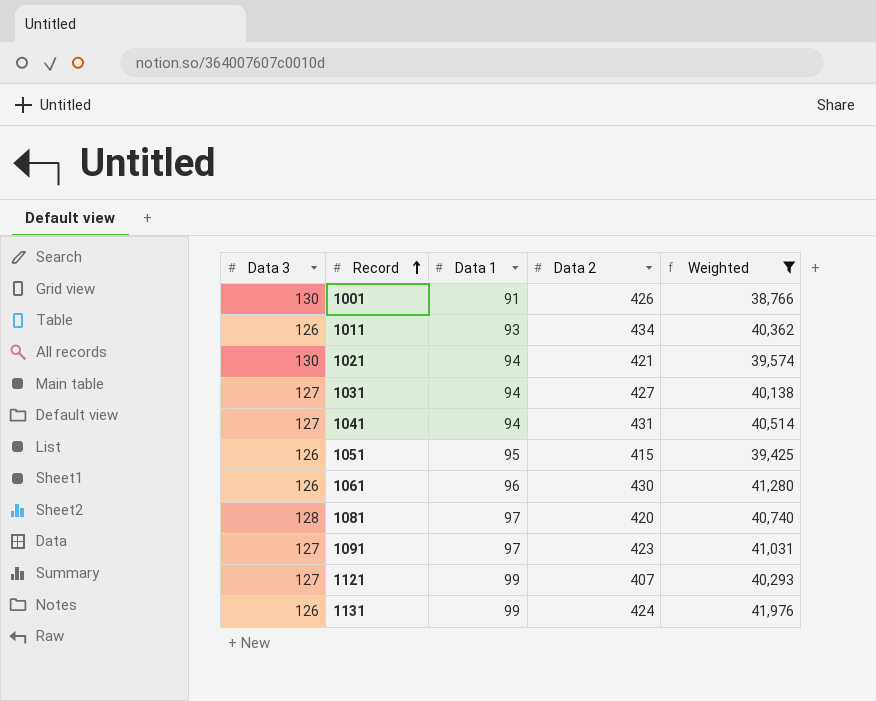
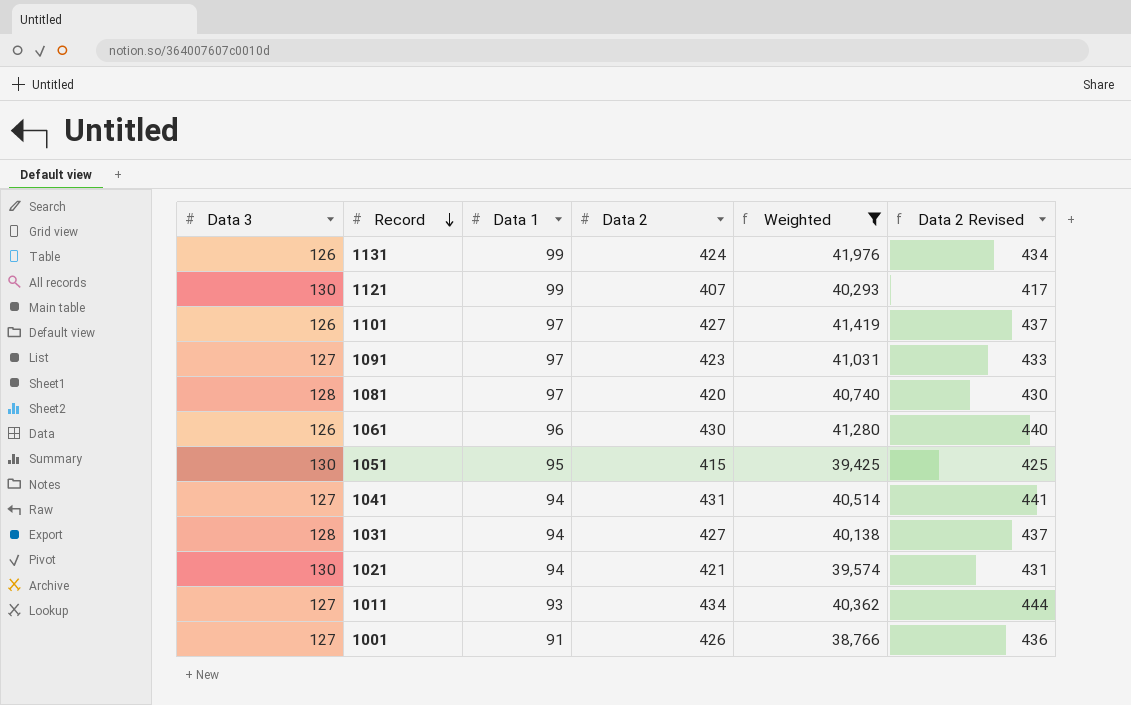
row order: Record ascending -> Record descending
column Data 2 Revised | formula: none -> [Data 2] + 10
1121 | Data 3: 127 -> 130
row 1101: none -> 126 | 97 | 427 | 41,419 | 437
1051 | Data 3: 126 -> 130
1031 | Data 3: 127 -> 128
1011 | Data 3: 126 -> 127
1001 | Data 3: 130 -> 127

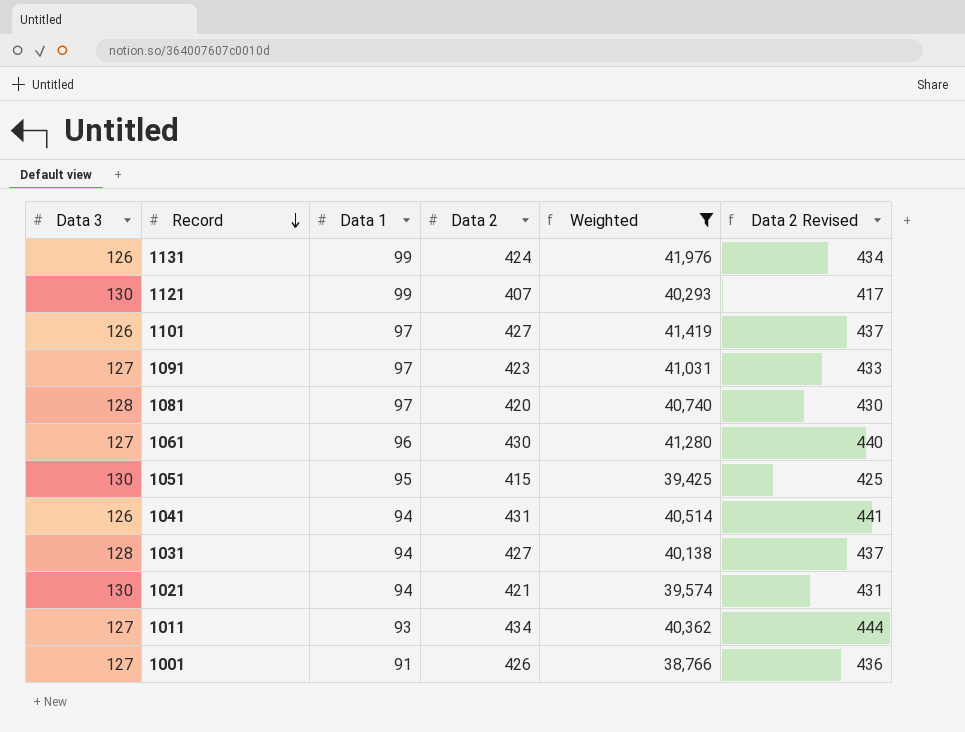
1061 | Data 3: 126 -> 127
1041 | Data 3: 127 -> 126

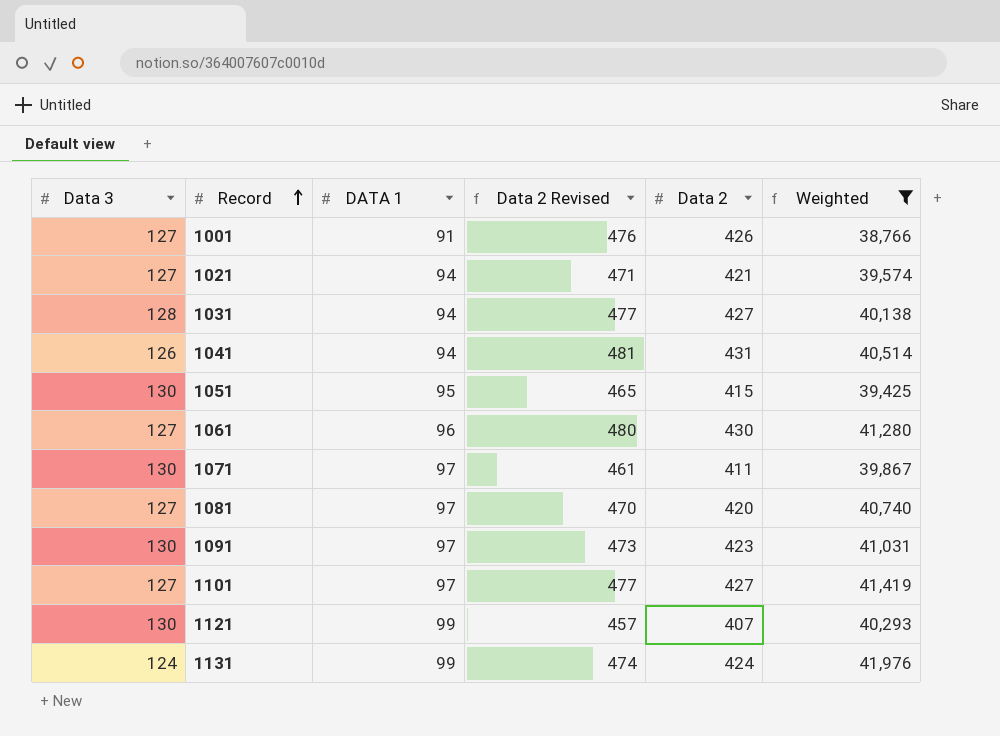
row order: Record descending -> Record ascending
column name: Data 1 -> DATA 1
column Data 2 Revised | formula: [Data 2] + 10 -> [Data 2] + 50
column Data 2 Revised | position: 6 -> 4
row 1011: 127 | 93 | 434 | 40,362 | 444 -> none
1021 | Data 3: 130 -> 127
row 1071: none -> 130 | 97 | 461 | 411 | 39,867
1081 | Data 3: 128 -> 127
1091 | Data 3: 127 -> 130
1101 | Data 3: 126 -> 127
1131 | Data 3: 126 -> 124

